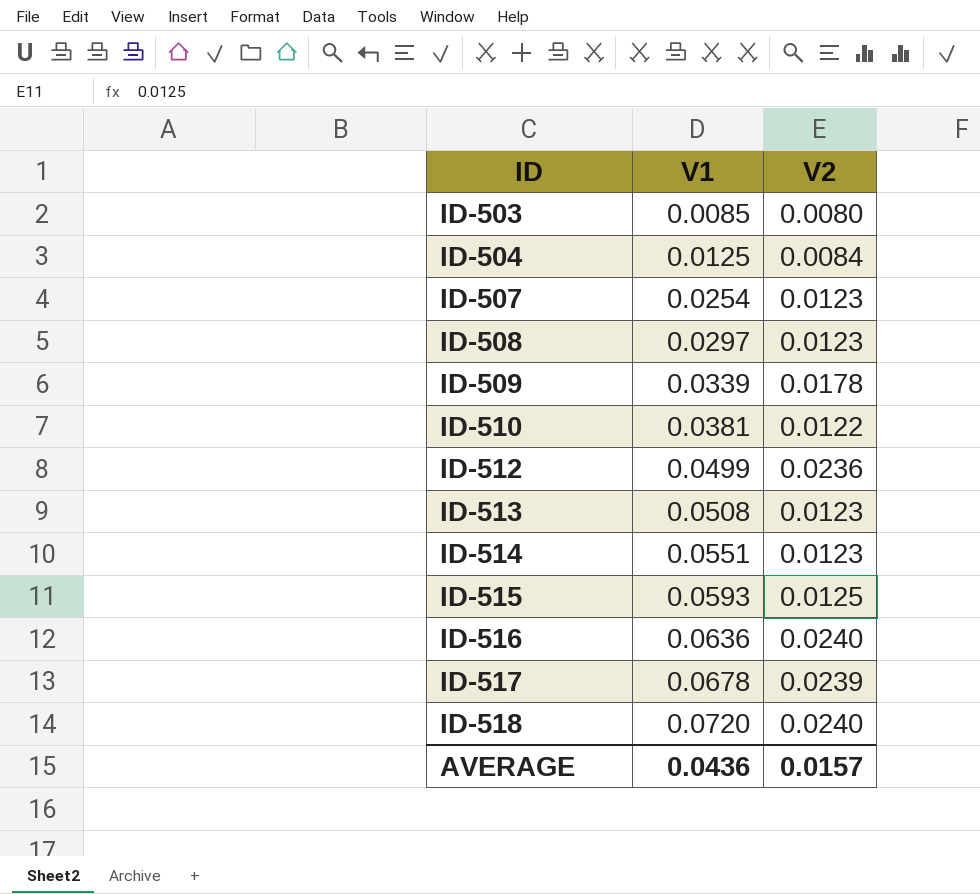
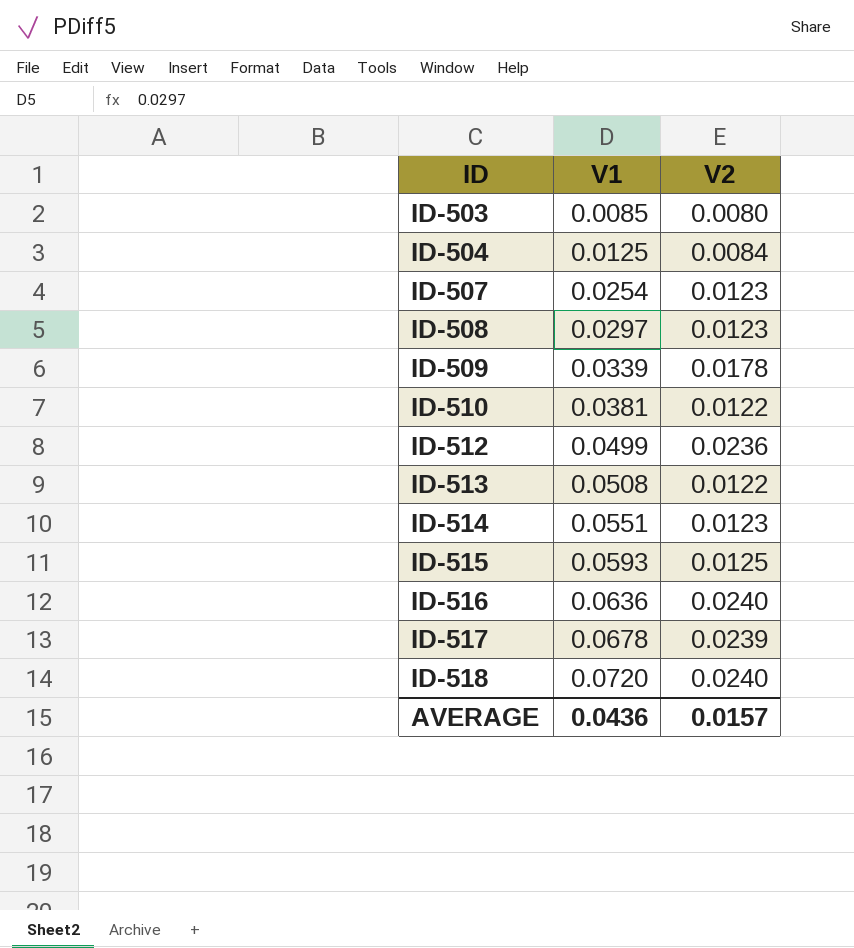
ID-513 | V2: 0.0123 -> 0.0122

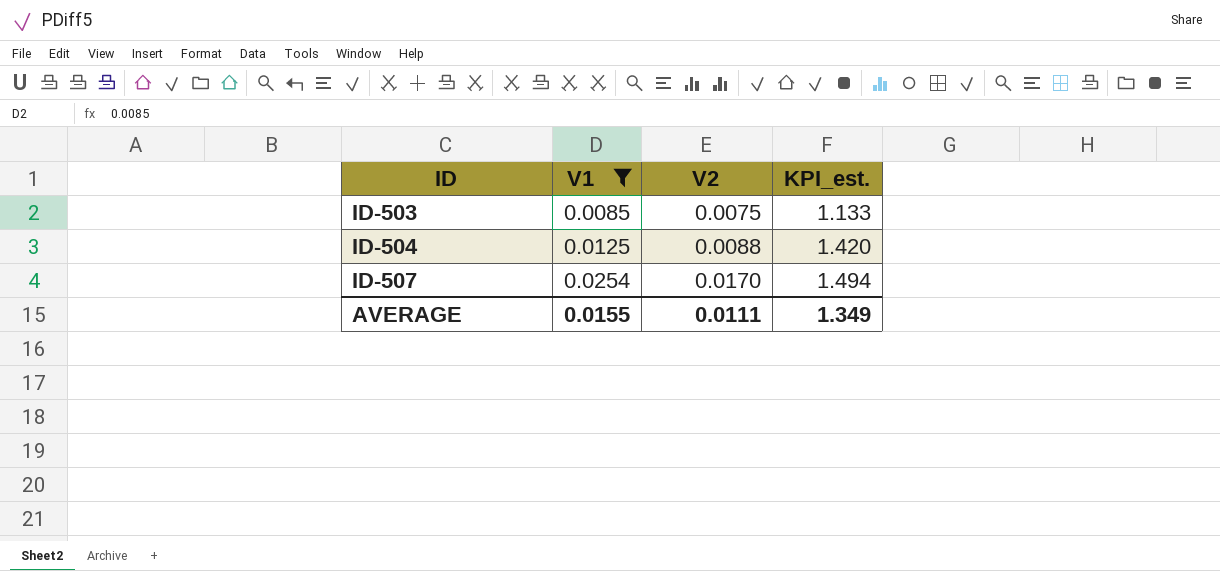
filter: none -> V1 <= 0.0254
column KPI_est. | formula: none -> [V1] / [V2]
ID-503 | V2: 0.0080 -> 0.0075
ID-504 | V2: 0.0084 -> 0.0088
ID-507 | V2: 0.0123 -> 0.0170
AVERAGE | V1: 0.0436 -> 0.0155
AVERAGE | V2: 0.0157 -> 0.0111

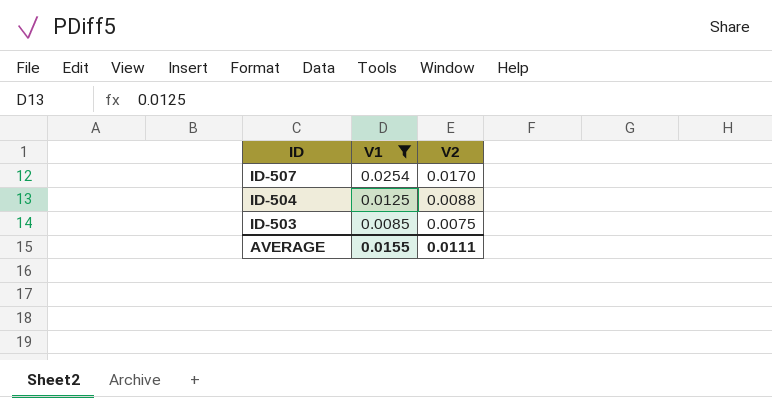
row order: ID ascending -> ID descending
column KPI_est. | formula: [V1] / [V2] -> none

